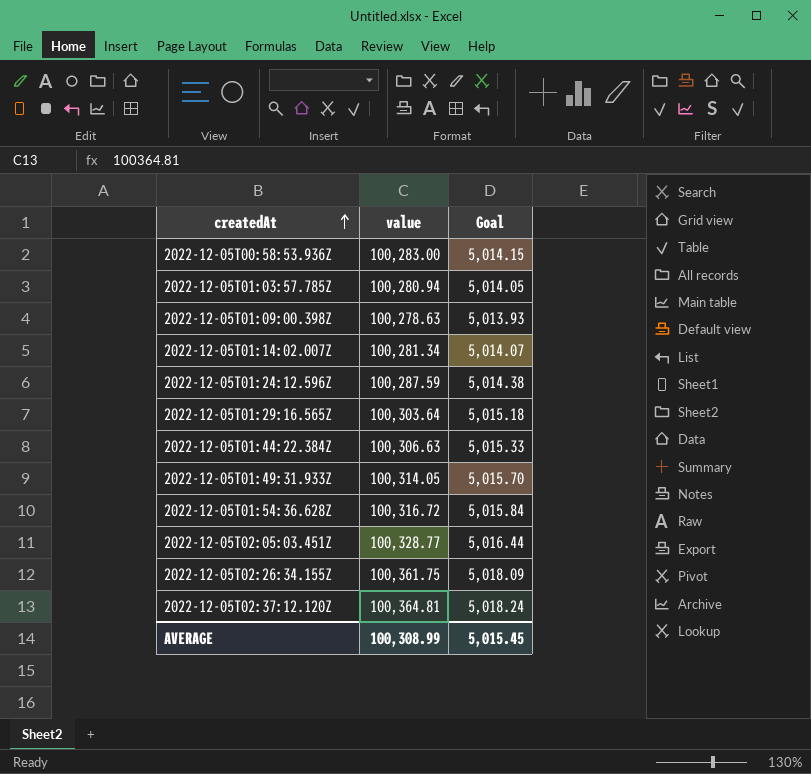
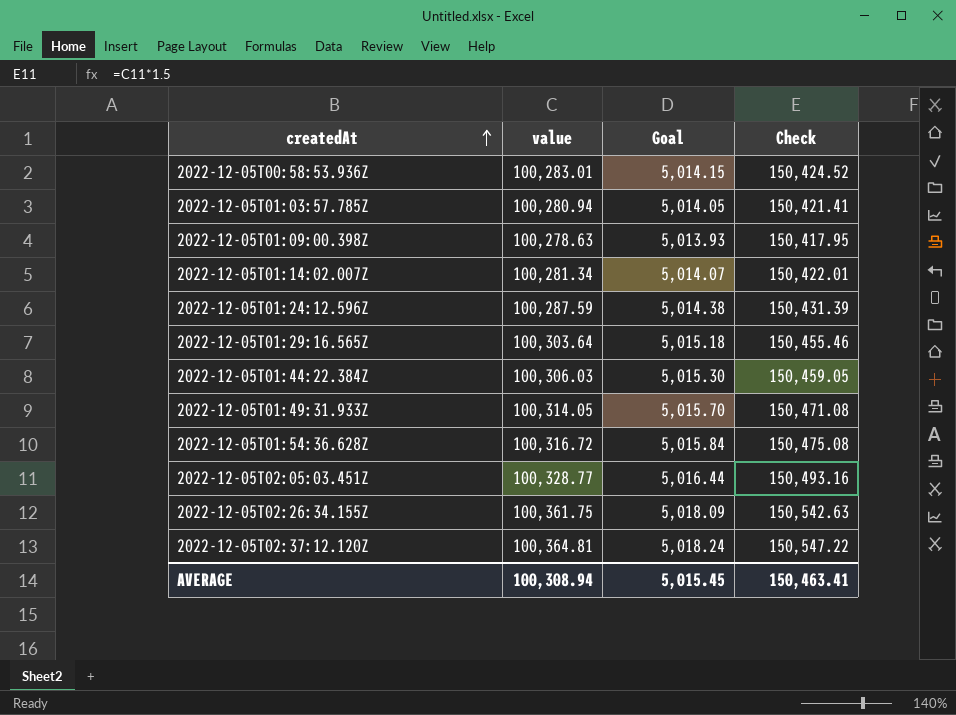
column Check | formula: none -> [value] * 1.5
2022-12-05T00:58:53.936Z | value: 100,283.00 -> 100,283.01
2022-12-05T01:44:22.384Z | value: 100,306.63 -> 100,306.03
2022-12-05T01:44:22.384Z | Goal: 5,015.33 -> 5,015.30
AVERAGE | value: 100,308.99 -> 100,308.94

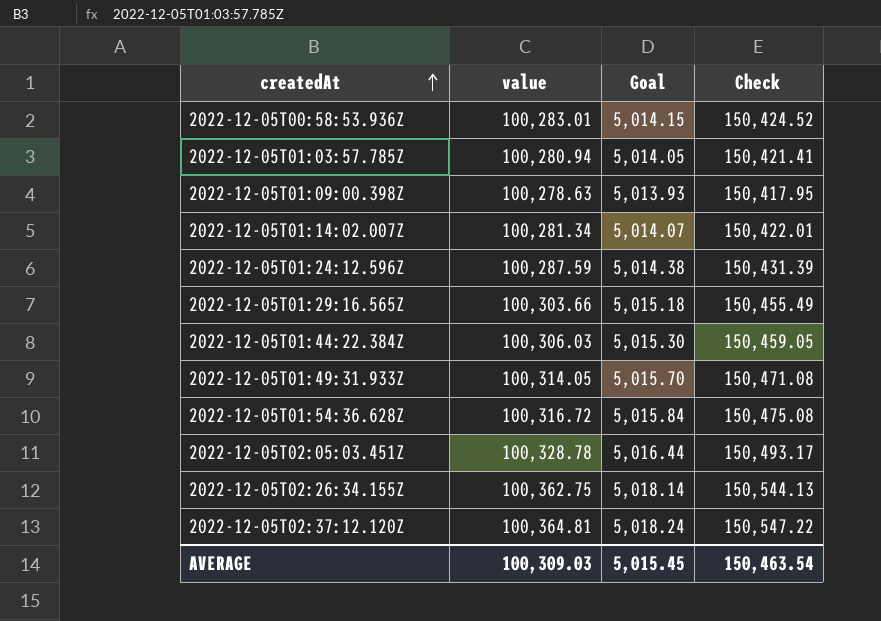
2022-12-05T01:29:16.565Z | value: 100,303.64 -> 100,303.66
2022-12-05T01:29:16.565Z | Check: 150,455.46 -> 150,455.49
2022-12-05T02:05:03.451Z | value: 100,328.77 -> 100,328.78
2022-12-05T02:05:03.451Z | Check: 150,493.16 -> 150,493.17
2022-12-05T02:26:34.155Z | value: 100,361.75 -> 100,362.75
2022-12-05T02:26:34.155Z | Goal: 5,018.09 -> 5,018.14
2022-12-05T02:26:34.155Z | Check: 150,542.63 -> 150,544.13
AVERAGE | value: 100,308.94 -> 100,309.03
AVERAGE | Check: 150,463.41 -> 150,463.54

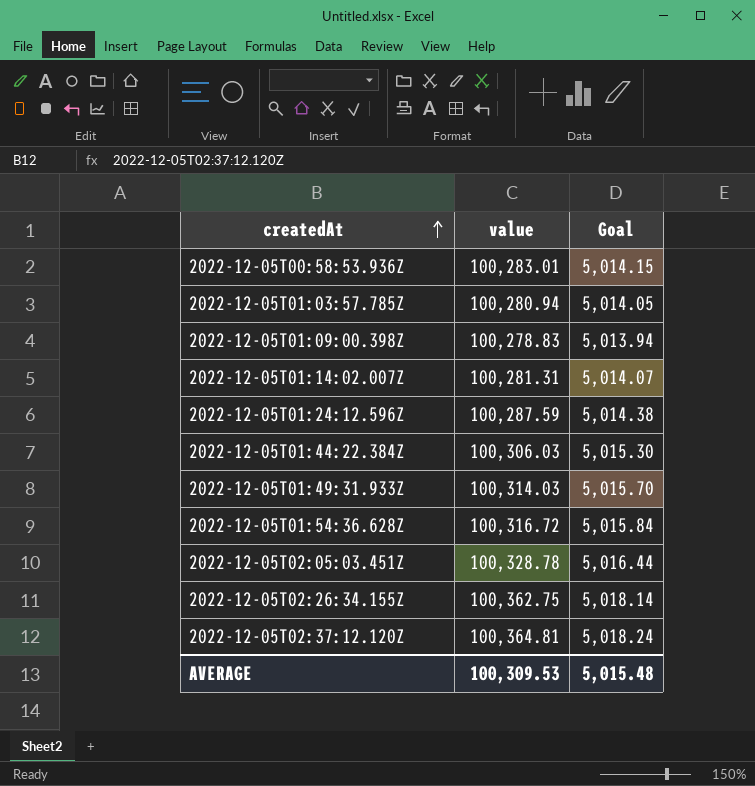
column Check | formula: [value] * 1.5 -> none
row 2022-12-05T01:29:16.565Z: 100,303.66 | 5,015.18 | 150,455.49 -> none
2022-12-05T01:09:00.398Z | value: 100,278.63 -> 100,278.83
2022-12-05T01:09:00.398Z | Goal: 5,013.93 -> 5,013.94
2022-12-05T01:14:02.007Z | value: 100,281.34 -> 100,281.31
2022-12-05T01:49:31.933Z | value: 100,314.05 -> 100,314.03
AVERAGE | value: 100,309.03 -> 100,309.53
AVERAGE | Goal: 5,015.45 -> 5,015.48

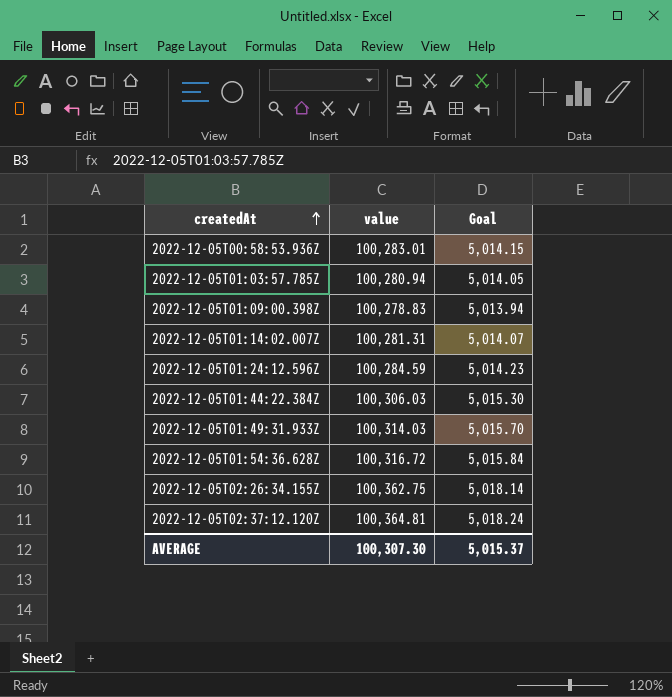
row 2022-12-05T02:05:03.451Z: 100,328.78 | 5,016.44 -> none
2022-12-05T01:24:12.596Z | value: 100,287.59 -> 100,284.59
2022-12-05T01:24:12.596Z | Goal: 5,014.38 -> 5,014.23
AVERAGE | value: 100,309.53 -> 100,307.30
AVERAGE | Goal: 5,015.48 -> 5,015.37

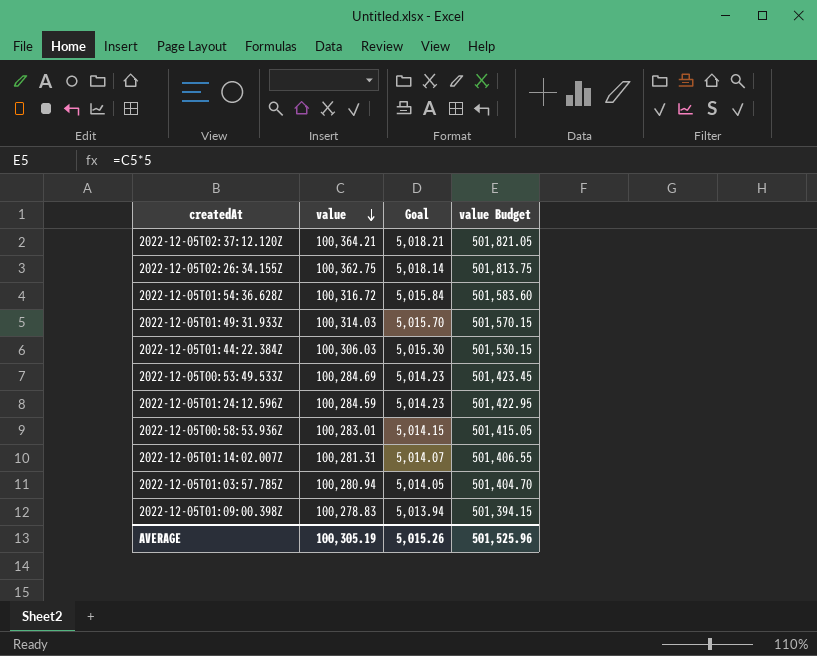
row order: createdAt ascending -> value descending
column value Budget | formula: none -> [value] * 5
2022-12-05T02:37:12.120Z | value: 100,364.81 -> 100,364.21
2022-12-05T02:37:12.120Z | Goal: 5,018.24 -> 5,018.21
row 2022-12-05T00:53:49.533Z: none -> 100,284.69 | 5,014.23 | 501,423.45
AVERAGE | value: 100,307.30 -> 100,305.19
AVERAGE | Goal: 5,015.37 -> 5,015.26

